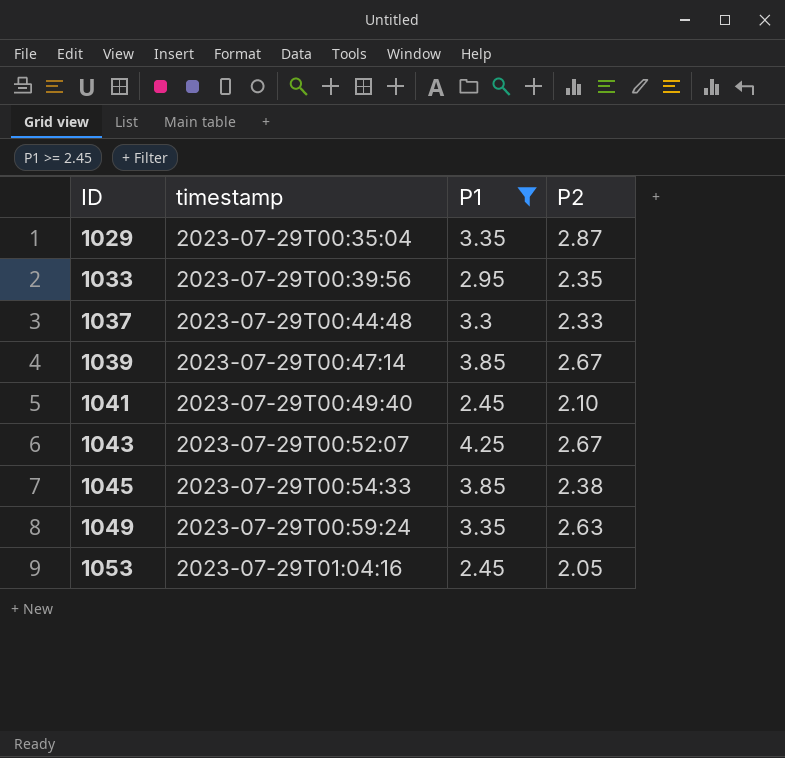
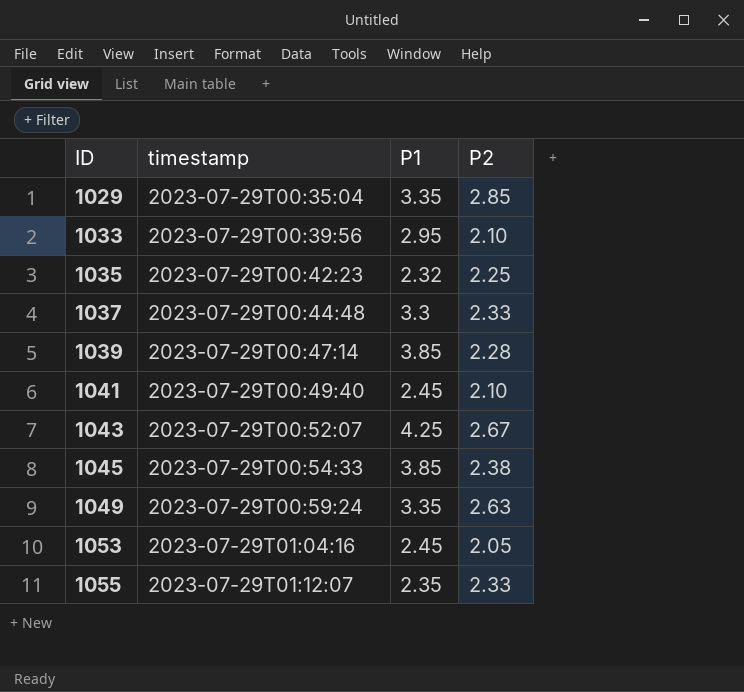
filter: P1 >= 2.45 -> none
1029 | P2: 2.87 -> 2.85
1033 | P2: 2.35 -> 2.10
1039 | P2: 2.67 -> 2.28

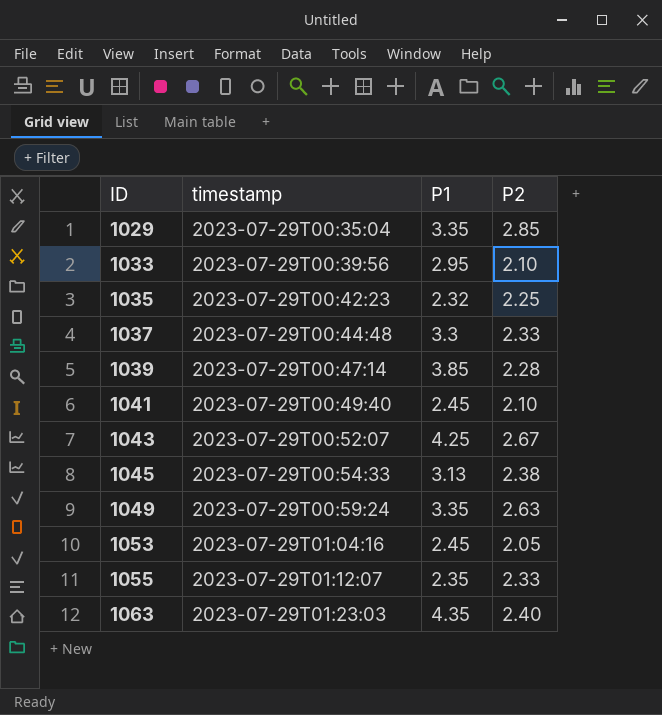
1045 | P1: 3.85 -> 3.13
row 1063: none -> 2023-07-29T01:23:03 | 4.35 | 2.40

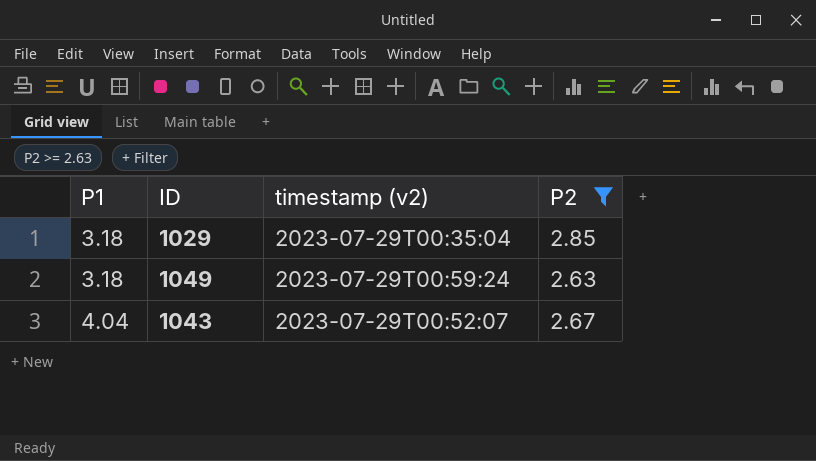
filter: none -> P2 >= 2.63
row order: ID ascending -> P1 ascending
column P1 | position: 3 -> 1
column name: timestamp -> timestamp (v2)
1029 | P1: 3.35 -> 3.18
1049 | P1: 3.35 -> 3.18
1043 | P1: 4.25 -> 4.04

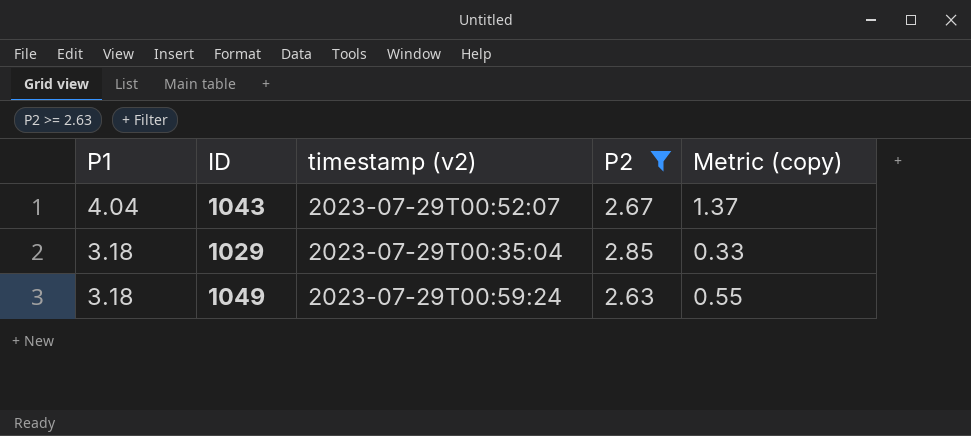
row order: P1 ascending -> P1 descending
column Metric (copy) | formula: none -> [P1] - [P2]

